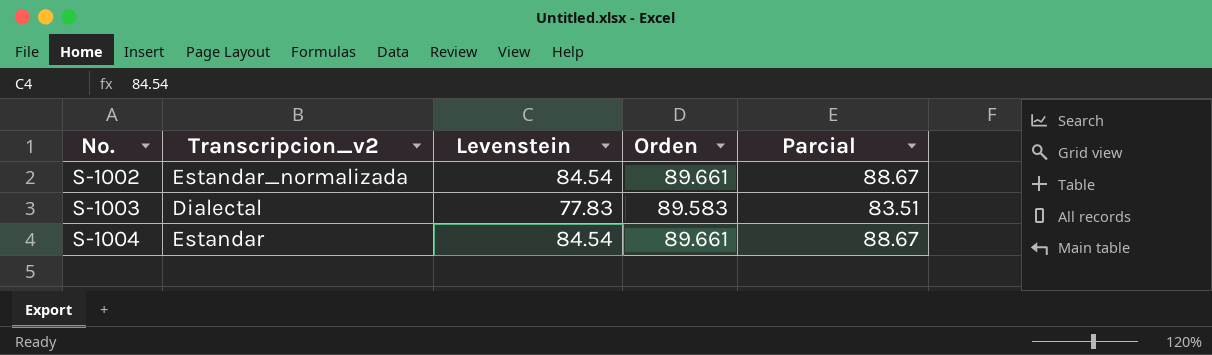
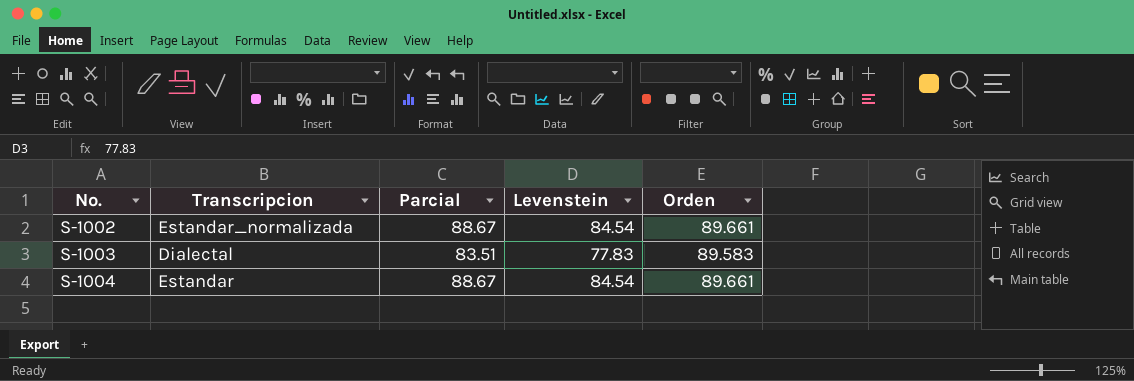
column name: Transcripcion_v2 -> Transcripcion
column Parcial | position: 5 -> 3

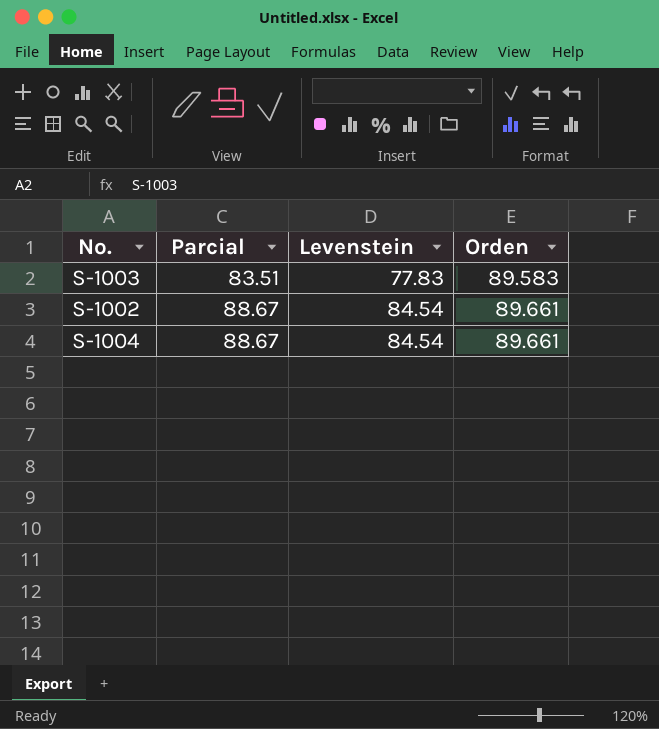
row order: No. ascending -> Parcial ascending
column Transcripcion | position: 2 -> none

